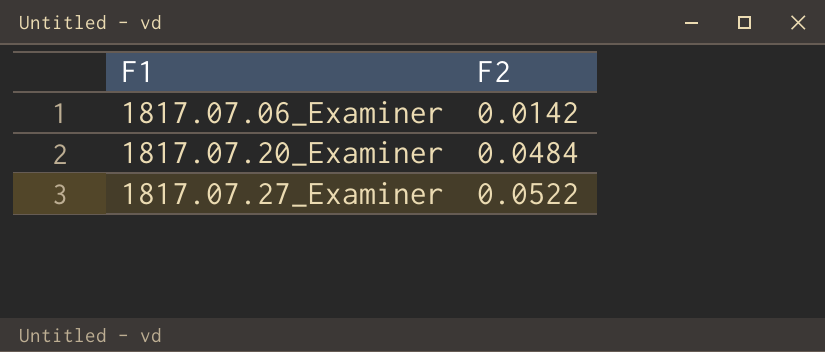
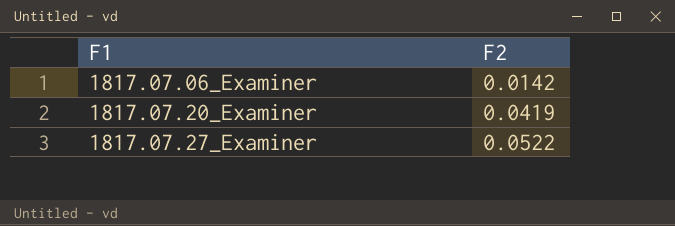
1817.07.20_Examiner | F2: 0.0484 -> 0.0419

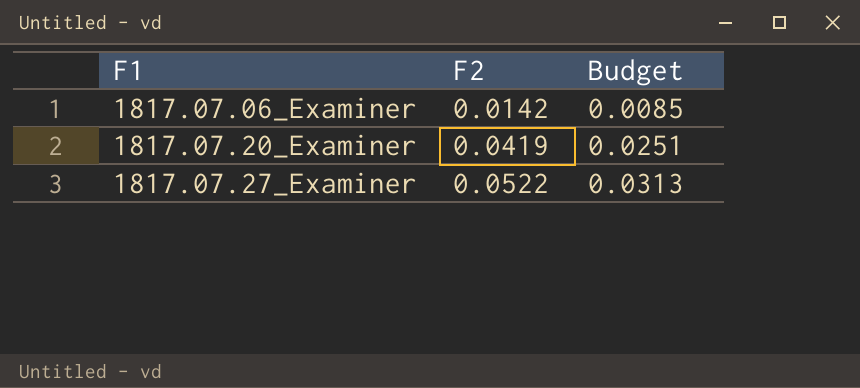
column Budget | formula: none -> [F2] * 0.6

